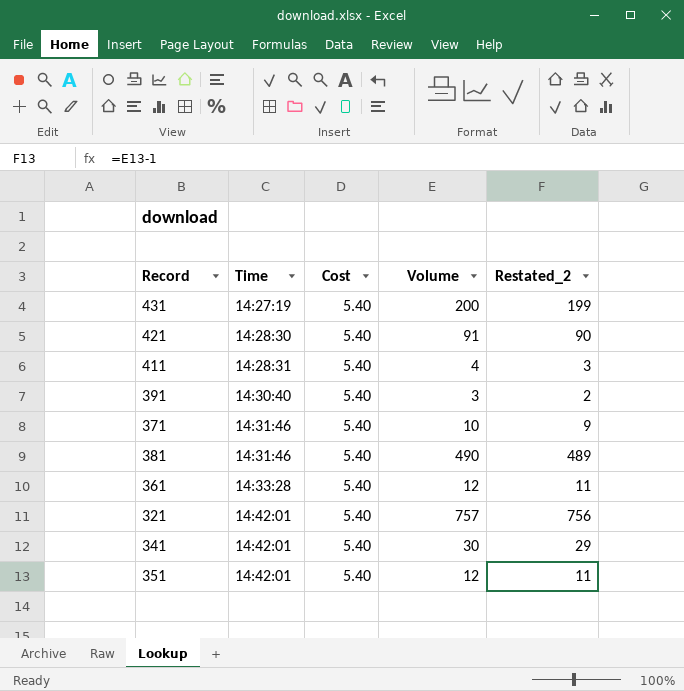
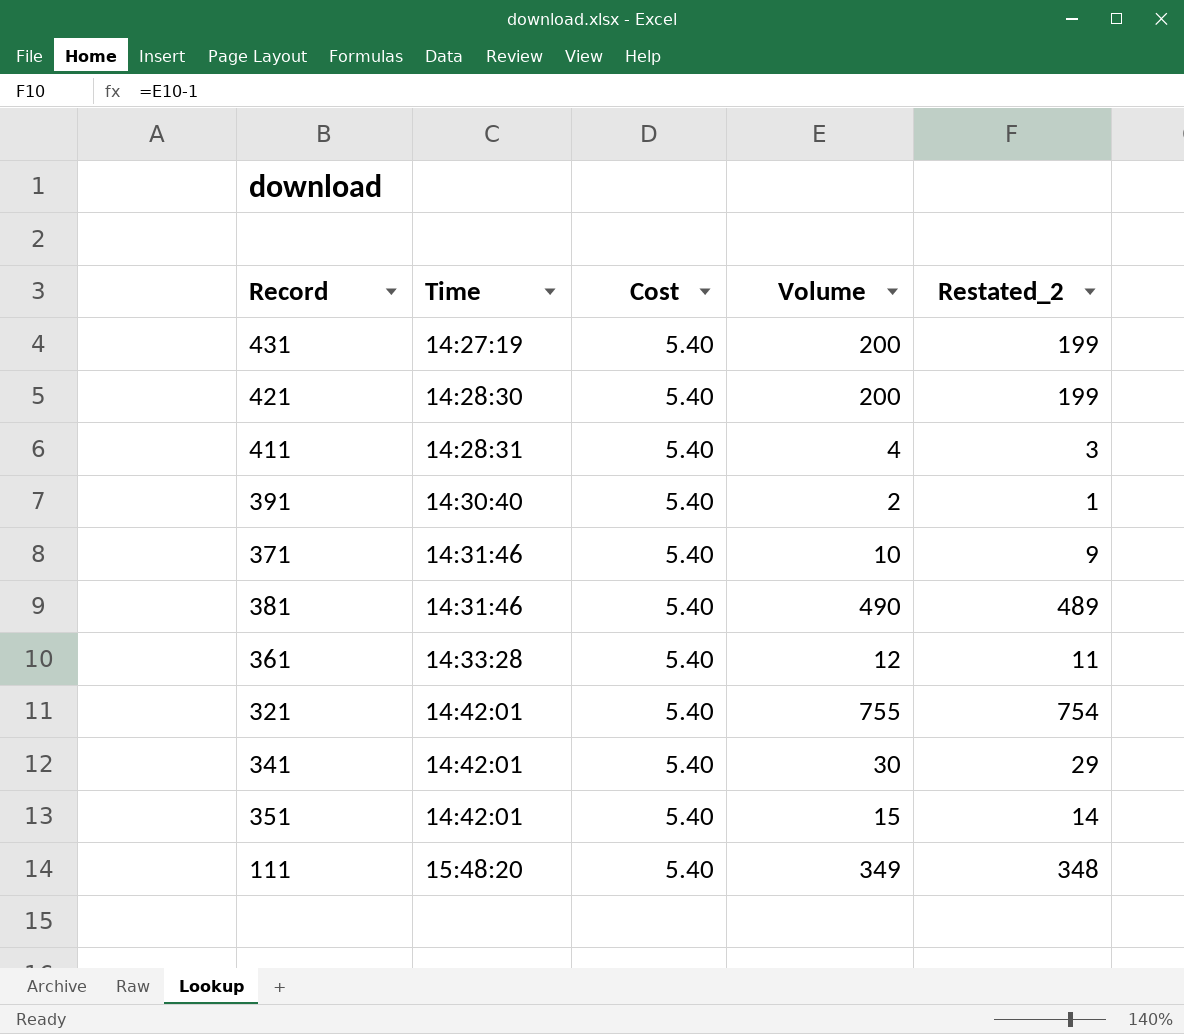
421 | Volume: 91 -> 200
421 | Restated_2: 90 -> 199
391 | Volume: 3 -> 2
391 | Restated_2: 2 -> 1
321 | Volume: 757 -> 755
321 | Restated_2: 756 -> 754
351 | Volume: 12 -> 15
351 | Restated_2: 11 -> 14
row 111: none -> 15:48:20 | 5.40 | 349 | 348

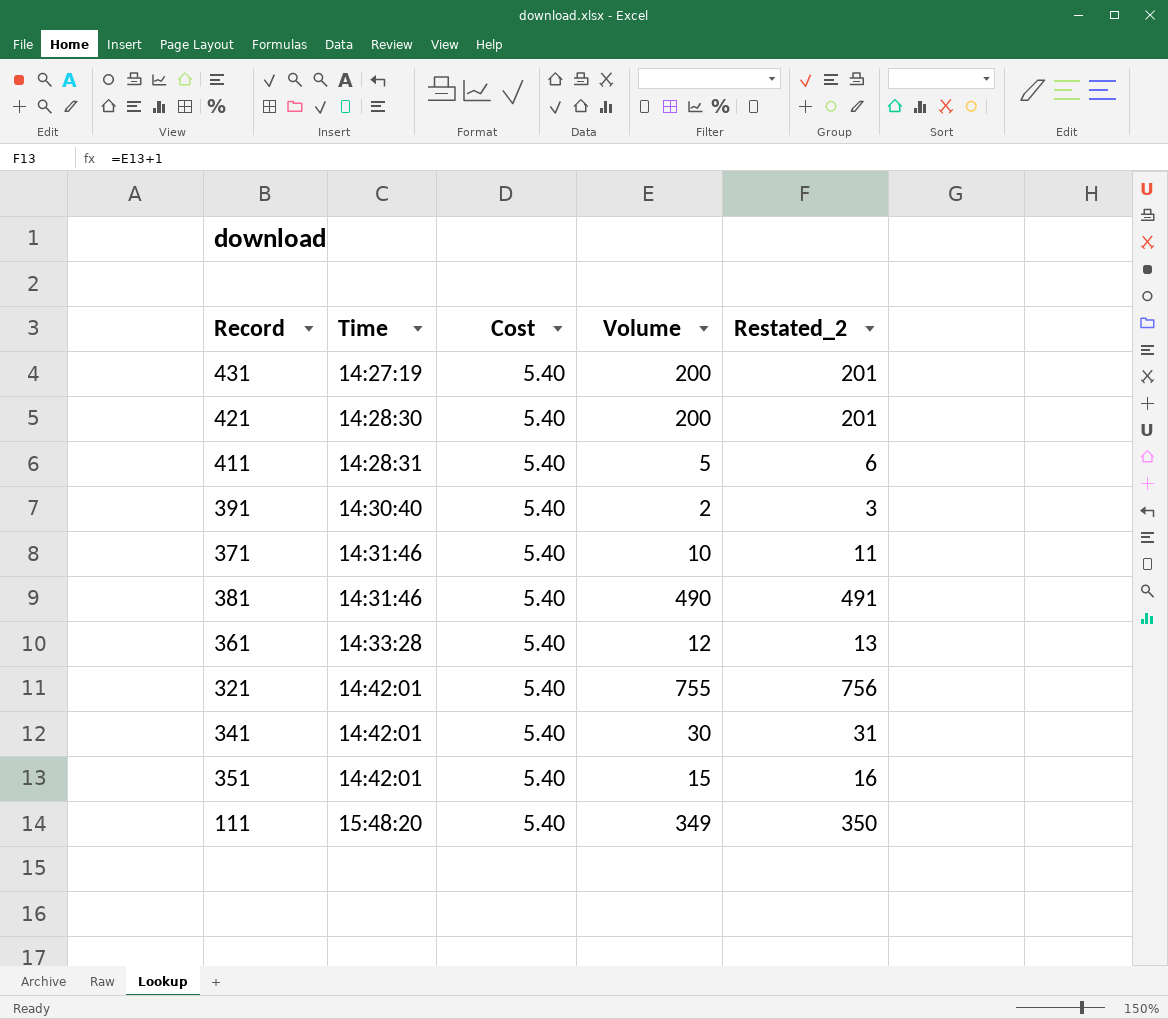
column Restated_2 | formula: [Volume] - 1 -> [Volume] + 1
411 | Volume: 4 -> 5

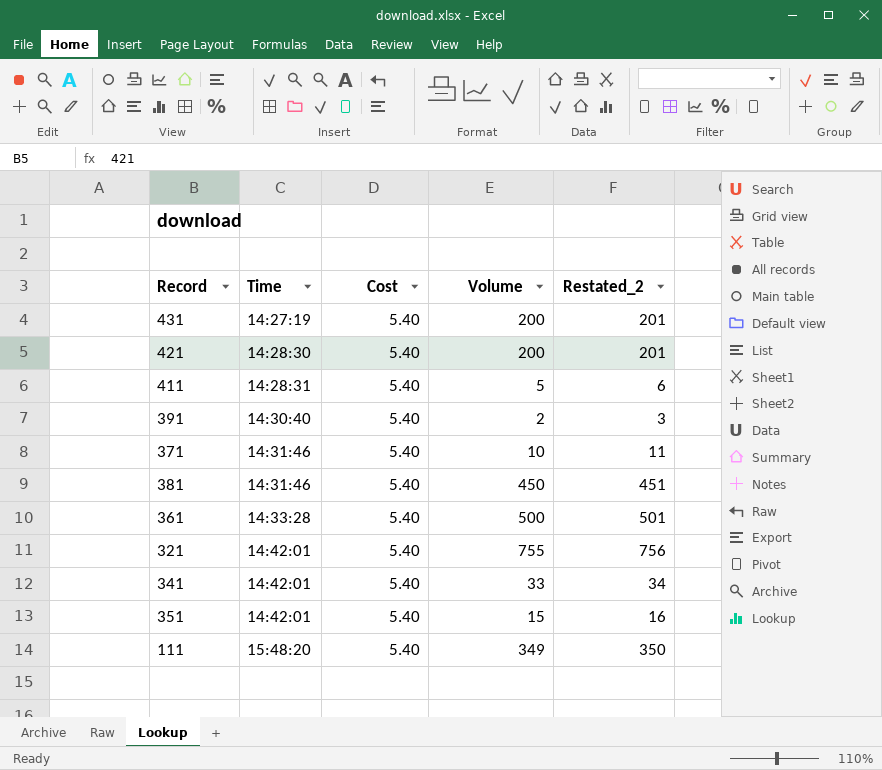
381 | Volume: 490 -> 450
381 | Restated_2: 491 -> 451
361 | Volume: 12 -> 500
361 | Restated_2: 13 -> 501
341 | Volume: 30 -> 33
341 | Restated_2: 31 -> 34

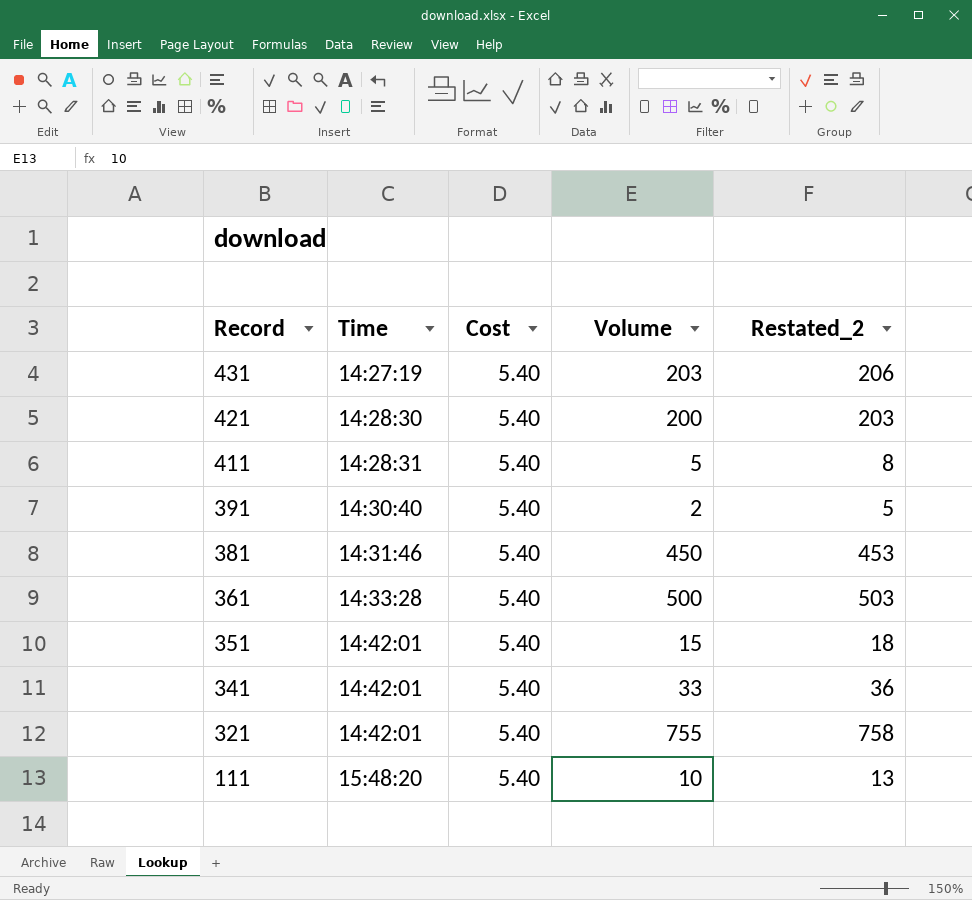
row order: Time ascending -> Record descending
column Restated_2 | formula: [Volume] + 1 -> [Volume] + 3
row 371: 14:31:46 | 5.40 | 10 | 11 -> none
431 | Volume: 200 -> 203
111 | Volume: 349 -> 10

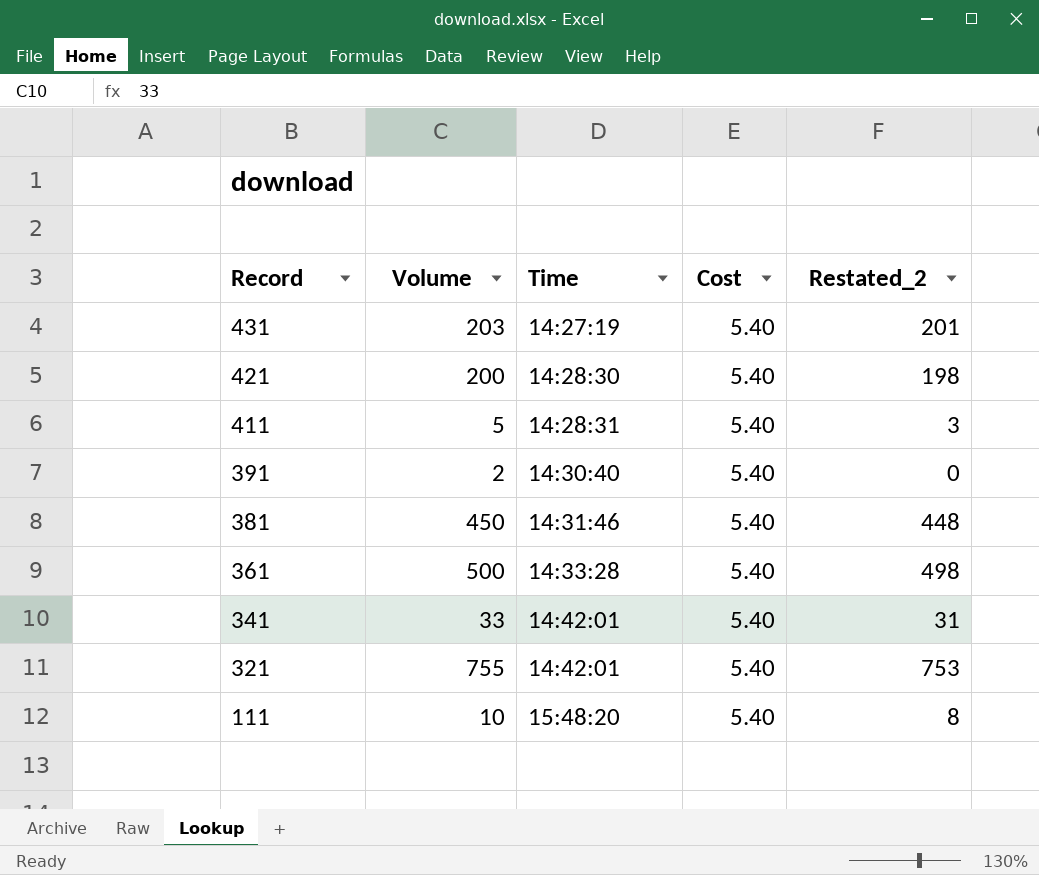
column Volume | position: 4 -> 2
column Restated_2 | formula: [Volume] + 3 -> [Volume] - 2
row 351: 14:42:01 | 5.40 | 15 | 18 -> none

